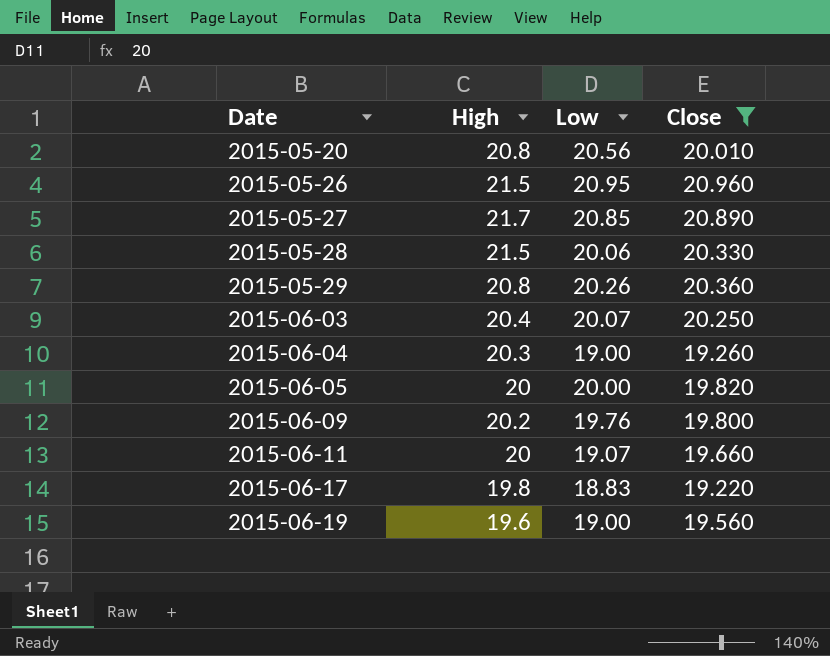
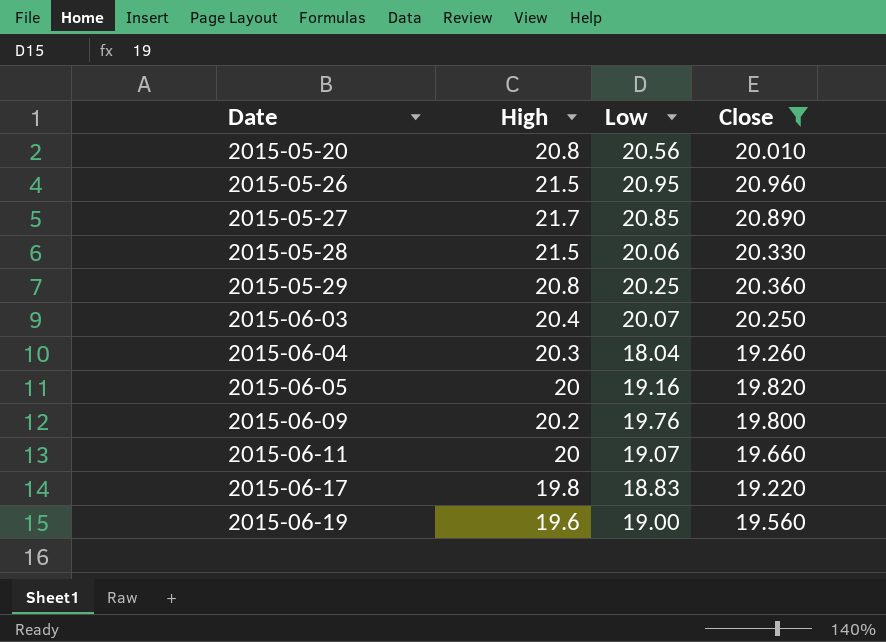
2015-05-29 | Low: 20.26 -> 20.25
2015-06-04 | Low: 19.00 -> 18.04
2015-06-05 | Low: 20.00 -> 19.16

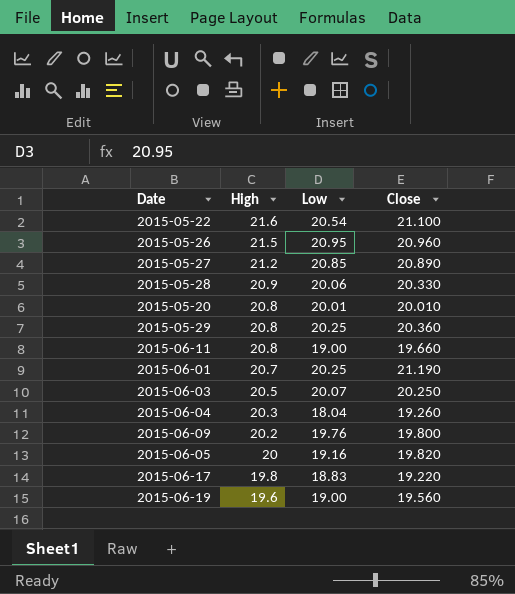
filter: Close <= 20.960 -> none
row order: Date ascending -> High descending
2015-05-27 | High: 21.7 -> 21.2
2015-05-28 | High: 21.5 -> 20.9
2015-05-20 | Low: 20.56 -> 20.01
2015-06-11 | High: 20 -> 20.8
2015-06-11 | Low: 19.07 -> 19.00
2015-06-03 | High: 20.4 -> 20.5

